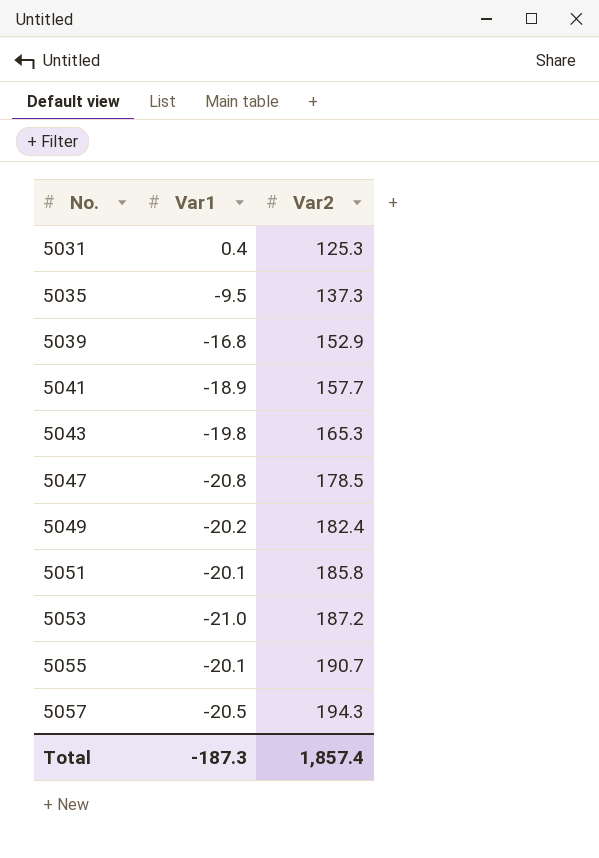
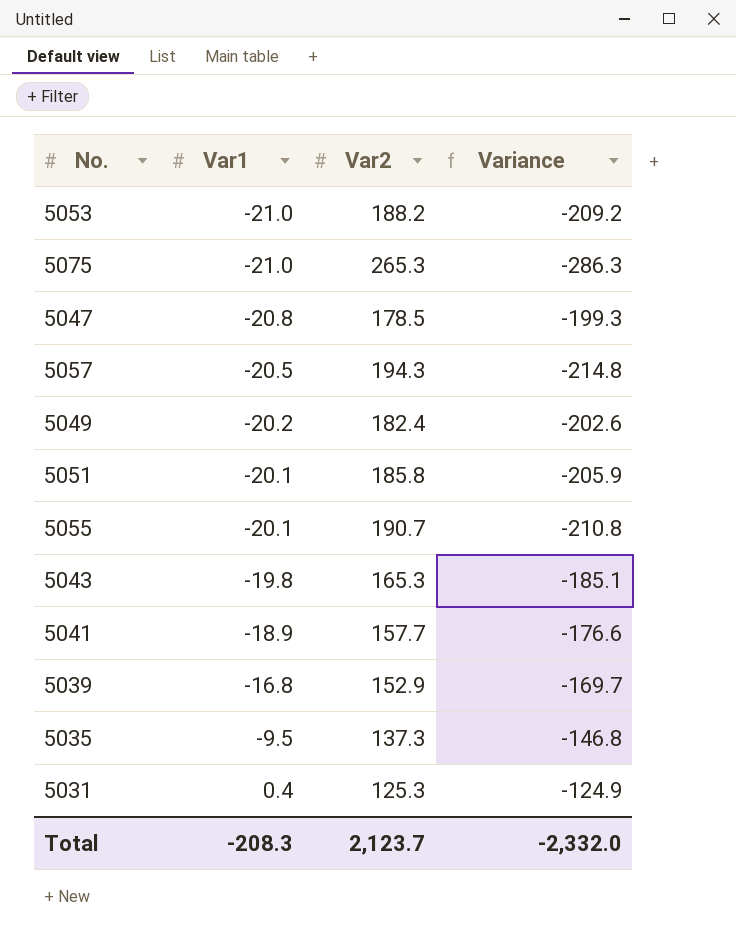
row order: No. ascending -> Var1 ascending
column Variance | formula: none -> [Var1] - [Var2]
5053 | Var2: 187.2 -> 188.2
row 5075: none -> -21.0 | 265.3 | -286.3
Total | Var1: -187.3 -> -208.3
Total | Var2: 1,857.4 -> 2,123.7

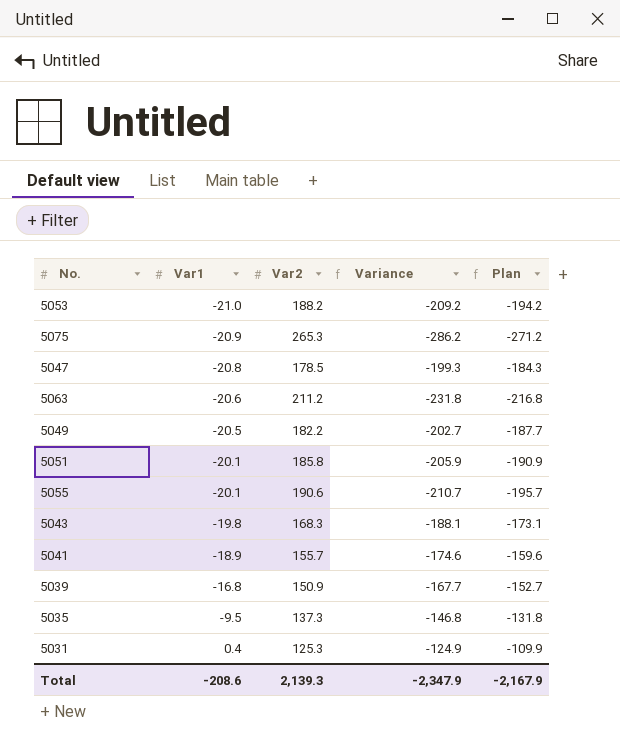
column Plan | formula: none -> [Variance] + 15
row 5057: -20.5 | 194.3 | -214.8 -> none
5075 | Var1: -21.0 -> -20.9
5075 | Variance: -286.3 -> -286.2
row 5063: none -> -20.6 | 211.2 | -231.8 | -216.8
5049 | Var1: -20.2 -> -20.5
5049 | Var2: 182.4 -> 182.2
5049 | Variance: -202.6 -> -202.7
5055 | Var2: 190.7 -> 190.6
5055 | Variance: -210.8 -> -210.7
5043 | Var2: 165.3 -> 168.3
5043 | Variance: -185.1 -> -188.1
5041 | Var2: 157.7 -> 155.7
5041 | Variance: -176.6 -> -174.6
5039 | Var2: 152.9 -> 150.9
5039 | Variance: -169.7 -> -167.7
Total | Var1: -208.3 -> -208.6
Total | Var2: 2,123.7 -> 2,139.3
Total | Variance: -2,332.0 -> -2,347.9

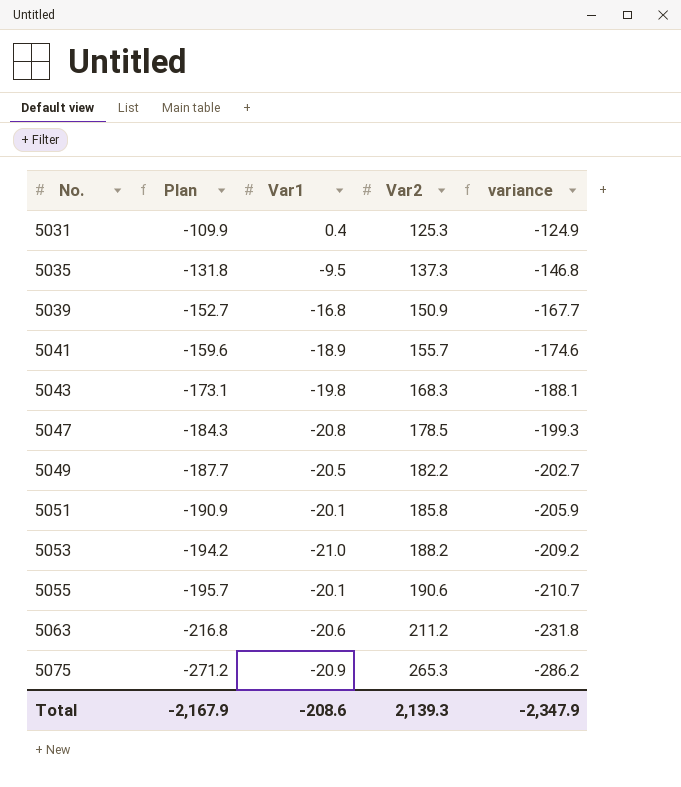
row order: Var1 ascending -> No. ascending
column Plan | position: 5 -> 2
column name: Variance -> variance

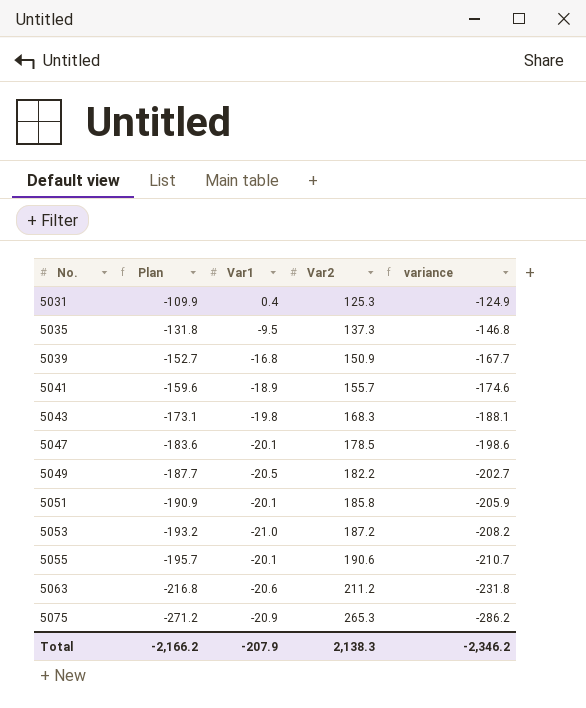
5047 | Plan: -184.3 -> -183.6
5047 | Var1: -20.8 -> -20.1
5047 | variance: -199.3 -> -198.6
5053 | Plan: -194.2 -> -193.2
5053 | Var2: 188.2 -> 187.2
5053 | variance: -209.2 -> -208.2
Total | Plan: -2,167.9 -> -2,166.2
Total | Var1: -208.6 -> -207.9
Total | Var2: 2,139.3 -> 2,138.3
Total | variance: -2,347.9 -> -2,346.2

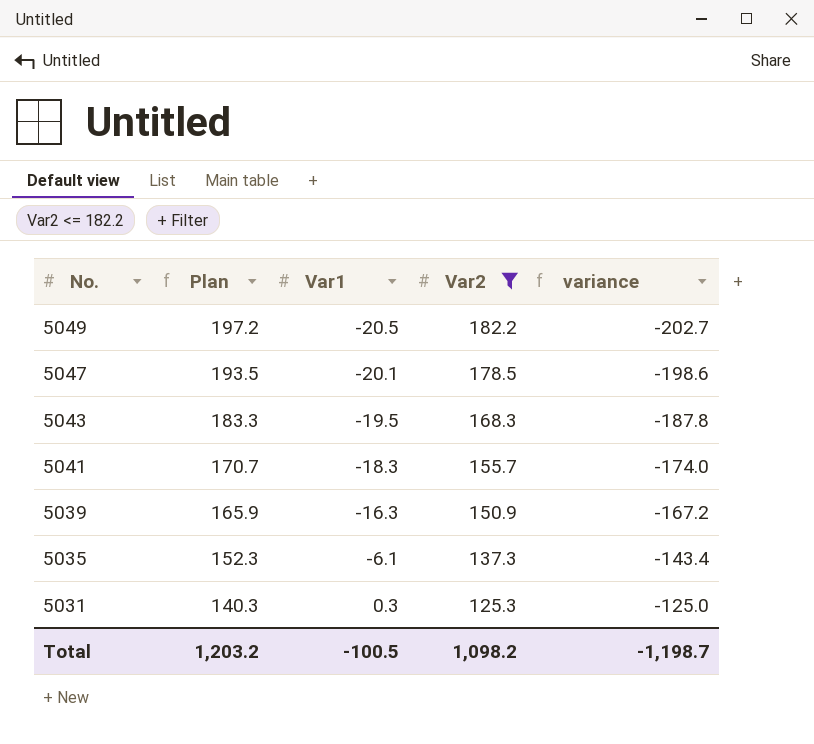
filter: none -> Var2 <= 182.2
row order: No. ascending -> No. descending
column Plan | formula: [variance] + 15 -> [Var2] + 15
5043 | Var1: -19.8 -> -19.5
5043 | variance: -188.1 -> -187.8
5041 | Var1: -18.9 -> -18.3
5041 | variance: -174.6 -> -174.0
5039 | Var1: -16.8 -> -16.3
5039 | variance: -167.7 -> -167.2
5035 | Var1: -9.5 -> -6.1
5035 | variance: -146.8 -> -143.4
5031 | Var1: 0.4 -> 0.3
5031 | variance: -124.9 -> -125.0
Total | Plan: -2,166.2 -> 1,203.2
Total | Var1: -207.9 -> -100.5
Total | Var2: 2,138.3 -> 1,098.2
Total | variance: -2,346.2 -> -1,198.7

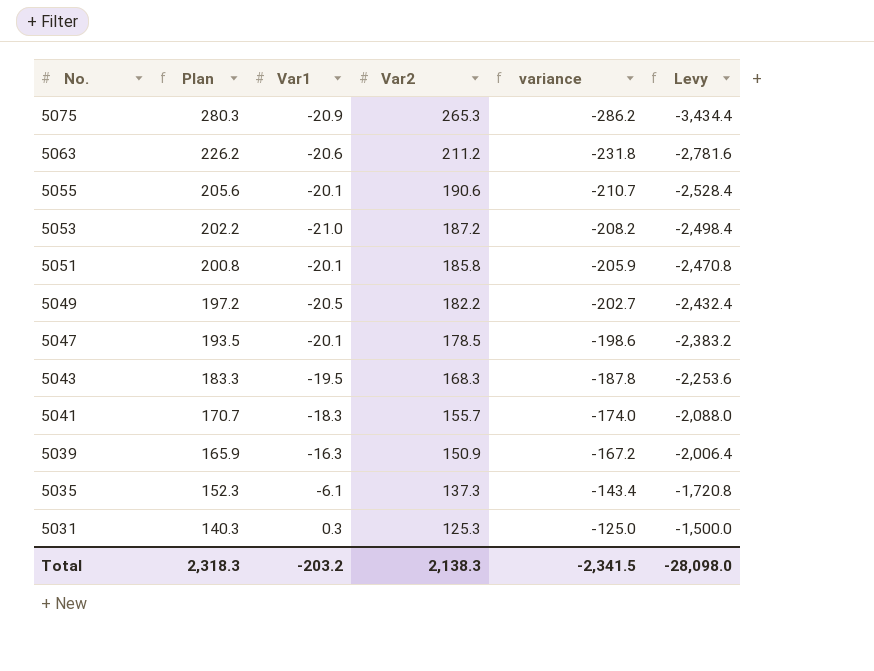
filter: Var2 <= 182.2 -> none
column Levy | formula: none -> [variance] * 12
Total | Plan: 1,203.2 -> 2,318.3
Total | Var1: -100.5 -> -203.2
Total | Var2: 1,098.2 -> 2,138.3
Total | variance: -1,198.7 -> -2,341.5

